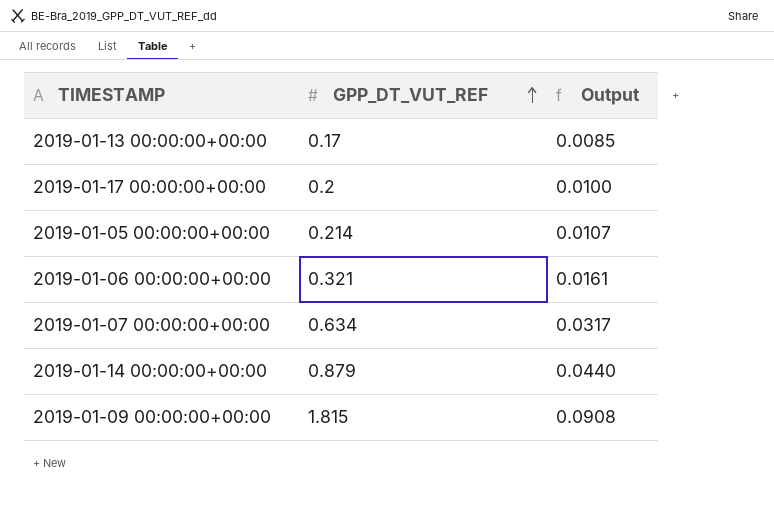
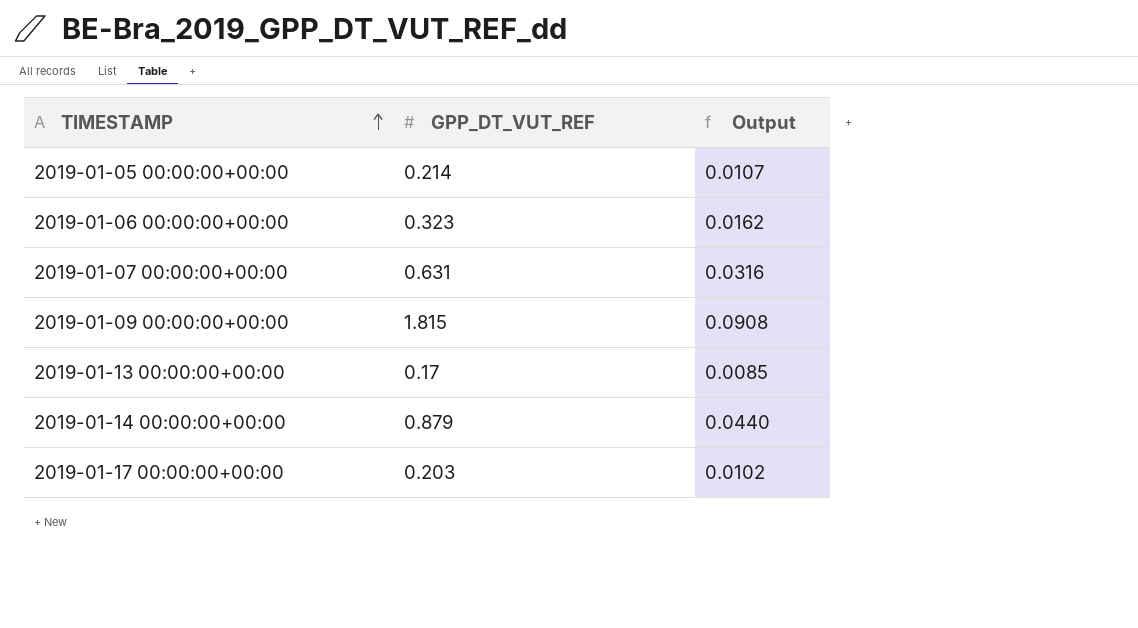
row order: GPP_DT_VUT_REF ascending -> TIMESTAMP ascending
2019-01-06 00:00:00+00:00 | GPP_DT_VUT_REF: 0.321 -> 0.323
2019-01-06 00:00:00+00:00 | Output: 0.0161 -> 0.0162
2019-01-07 00:00:00+00:00 | GPP_DT_VUT_REF: 0.634 -> 0.631
2019-01-07 00:00:00+00:00 | Output: 0.0317 -> 0.0316
2019-01-17 00:00:00+00:00 | GPP_DT_VUT_REF: 0.2 -> 0.203
2019-01-17 00:00:00+00:00 | Output: 0.0100 -> 0.0102

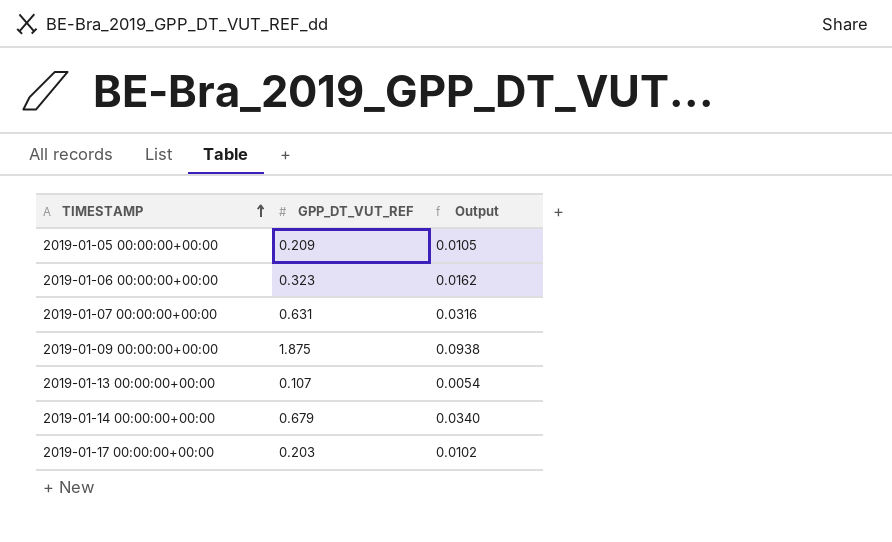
2019-01-05 00:00:00+00:00 | GPP_DT_VUT_REF: 0.214 -> 0.209
2019-01-05 00:00:00+00:00 | Output: 0.0107 -> 0.0105
2019-01-09 00:00:00+00:00 | GPP_DT_VUT_REF: 1.815 -> 1.875
2019-01-09 00:00:00+00:00 | Output: 0.0908 -> 0.0938
2019-01-13 00:00:00+00:00 | GPP_DT_VUT_REF: 0.17 -> 0.107
2019-01-13 00:00:00+00:00 | Output: 0.0085 -> 0.0054
2019-01-14 00:00:00+00:00 | GPP_DT_VUT_REF: 0.879 -> 0.679
2019-01-14 00:00:00+00:00 | Output: 0.0440 -> 0.0340

